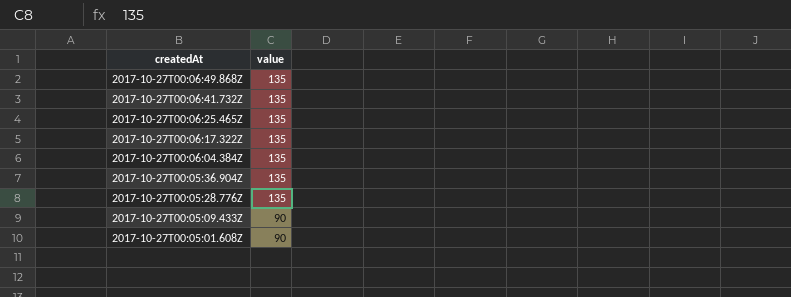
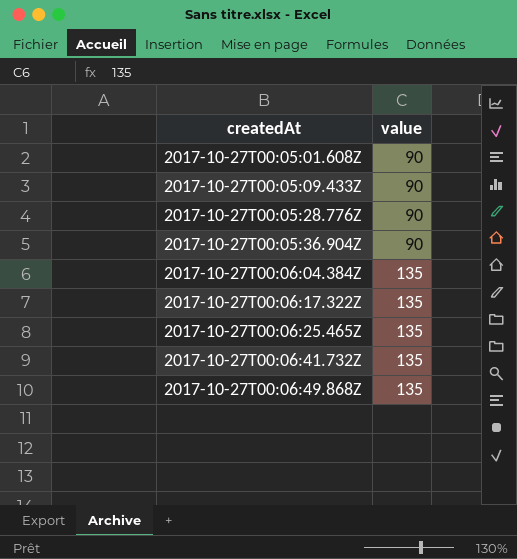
row order: createdAt descending -> createdAt ascending
2017-10-27T00:05:28.776Z | value: 135 -> 90
2017-10-27T00:05:36.904Z | value: 135 -> 90

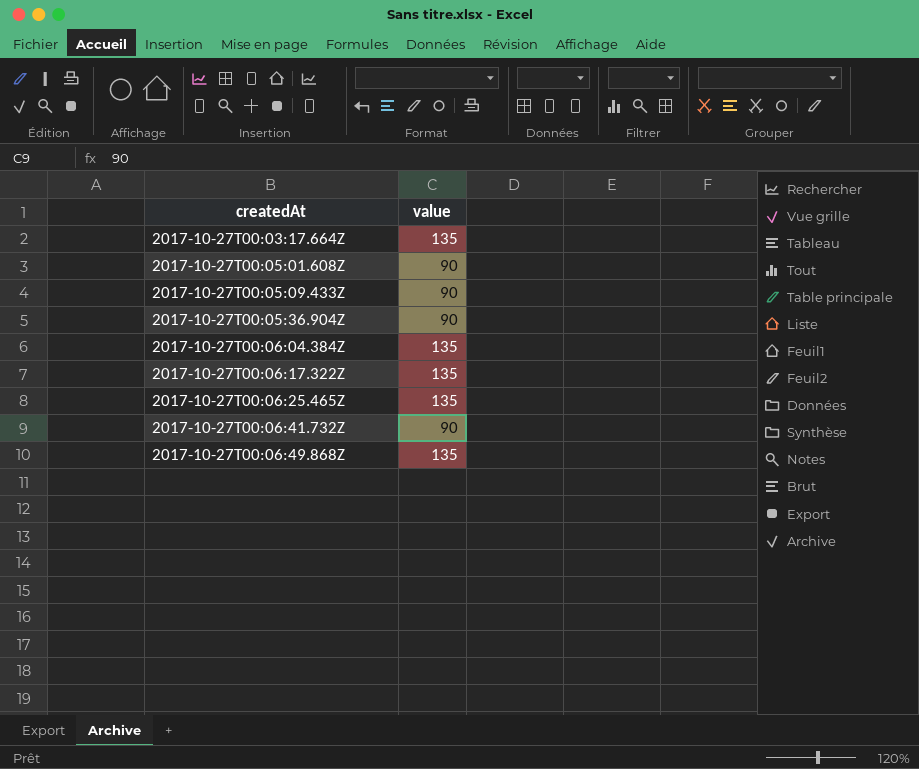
row 2017-10-27T00:05:28.776Z: 90 -> none
row 2017-10-27T00:03:17.664Z: none -> 135
2017-10-27T00:06:41.732Z | value: 135 -> 90

